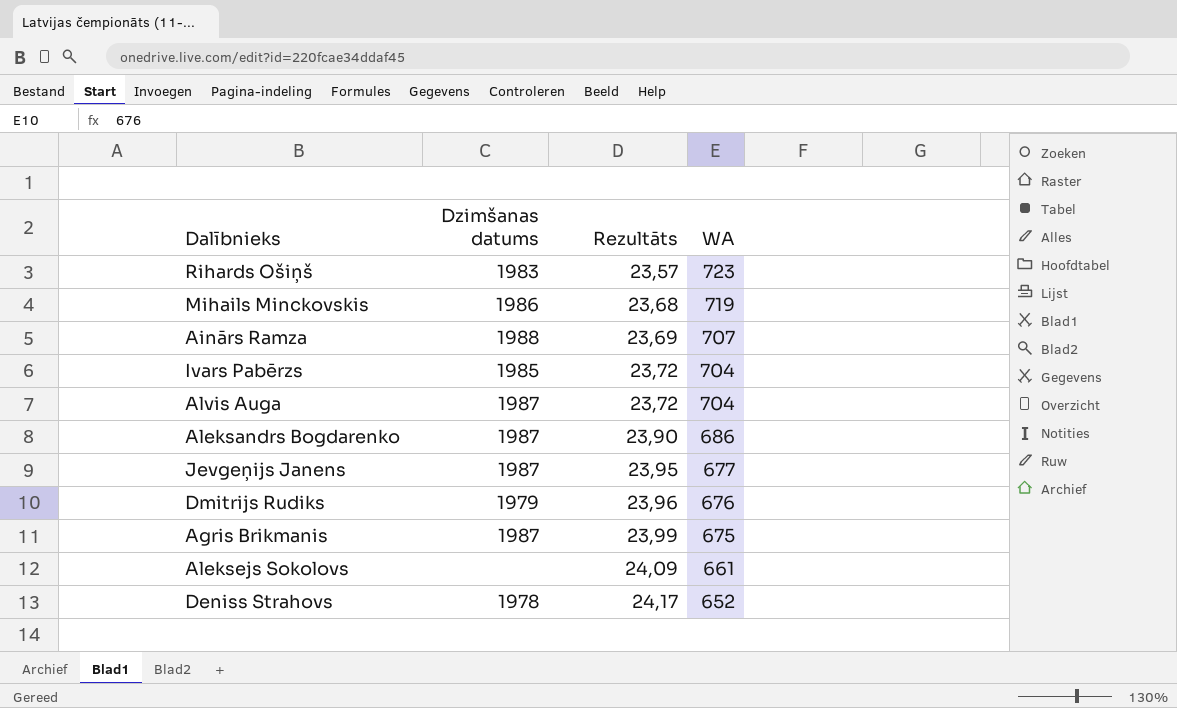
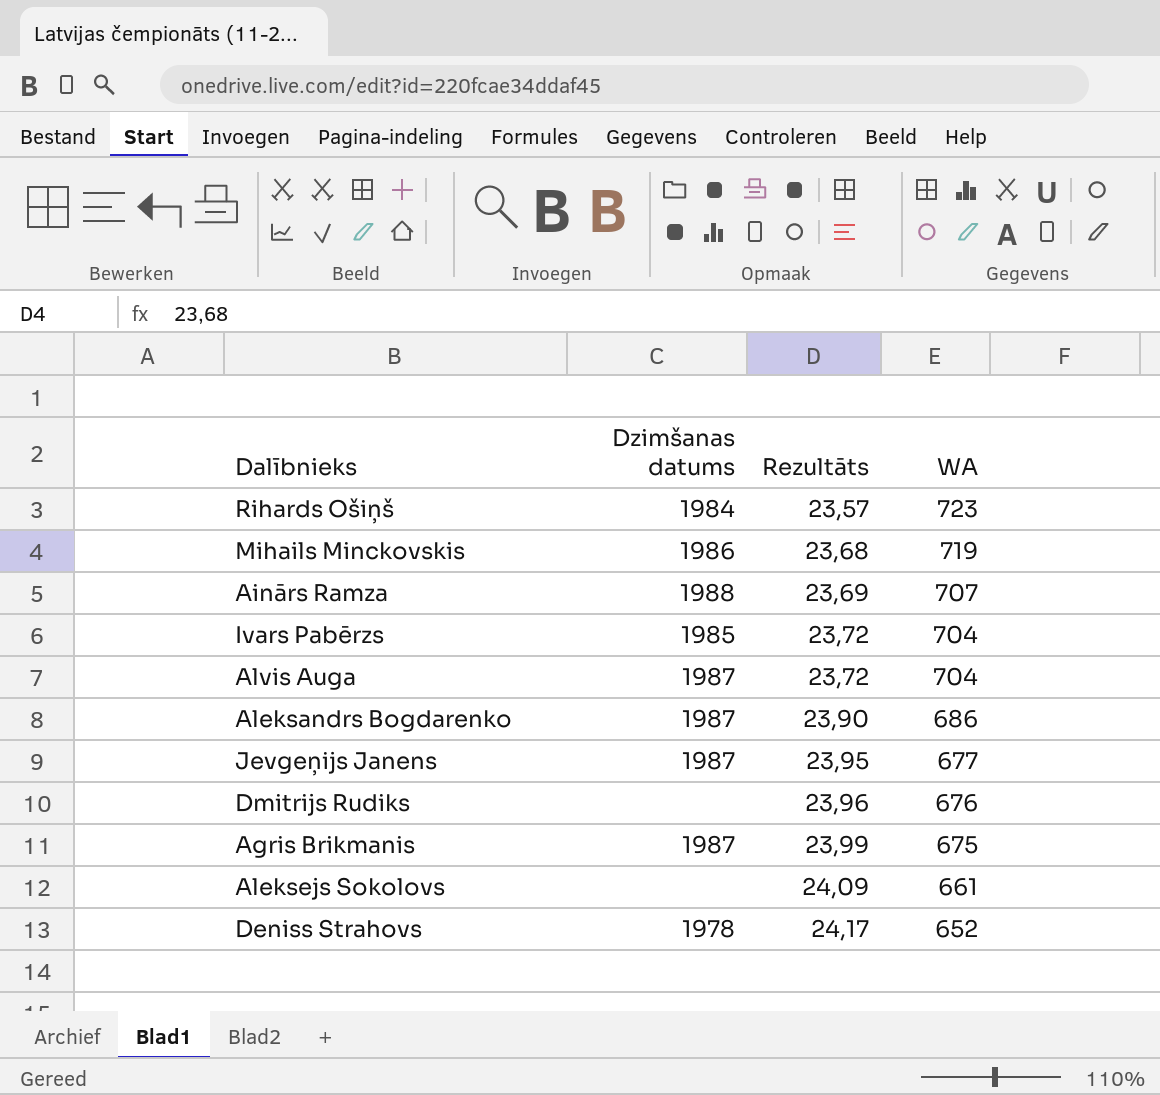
Rihards Ošiņš | Dzimšanas datums: 1983 -> 1984
Dmitrijs Rudiks | Dzimšanas datums: 1979 -> none

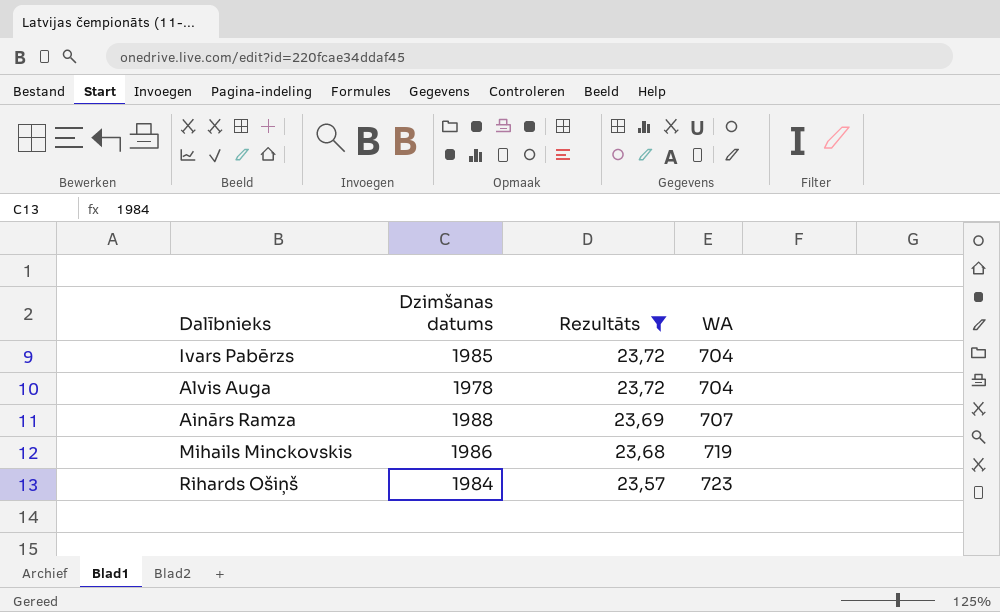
filter: none -> Rezultāts <= 23,72
row order: Rezultāts ascending -> Rezultāts descending
Alvis Auga | Dzimšanas datums: 1987 -> 1978

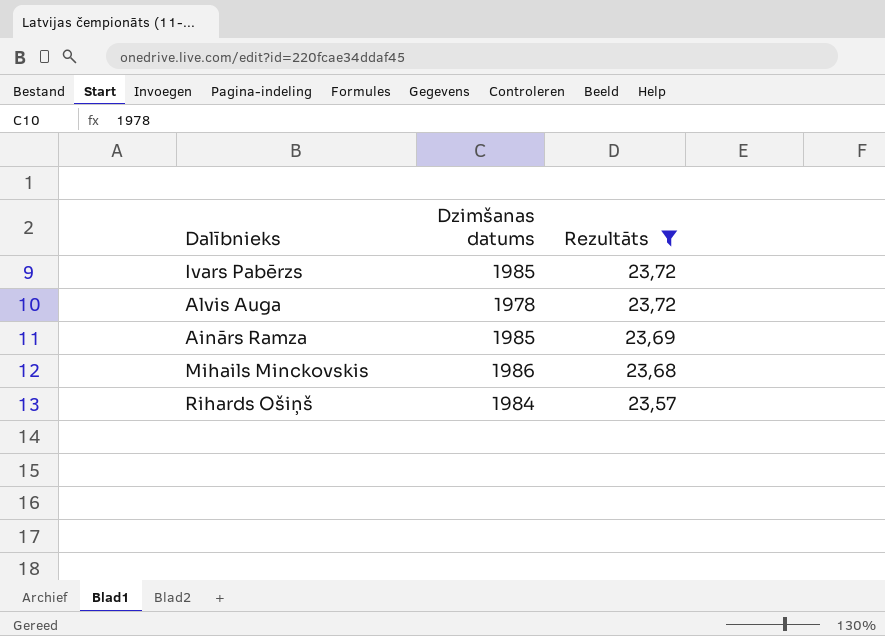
column WA | position: 4 -> none
Ainārs Ramza | Dzimšanas datums: 1988 -> 1985

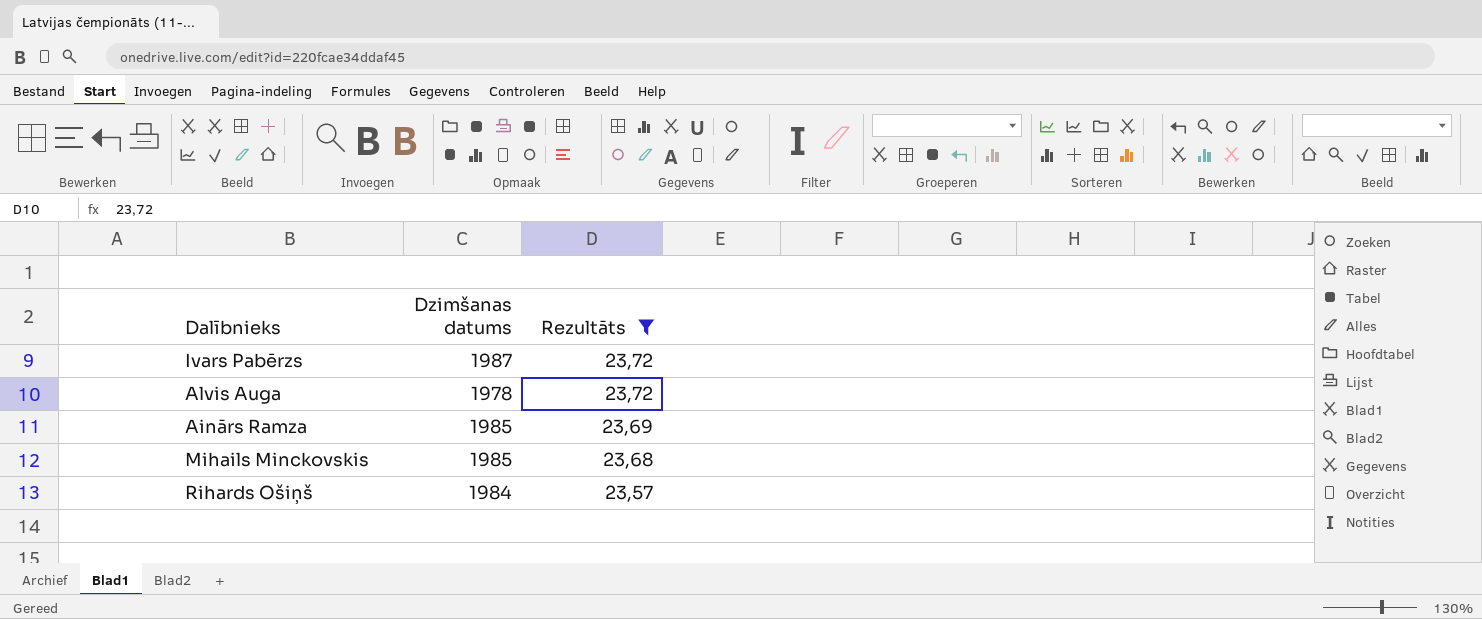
Ivars Pabērzs | Dzimšanas datums: 1985 -> 1987
Mihails Minckovskis | Dzimšanas datums: 1986 -> 1985

